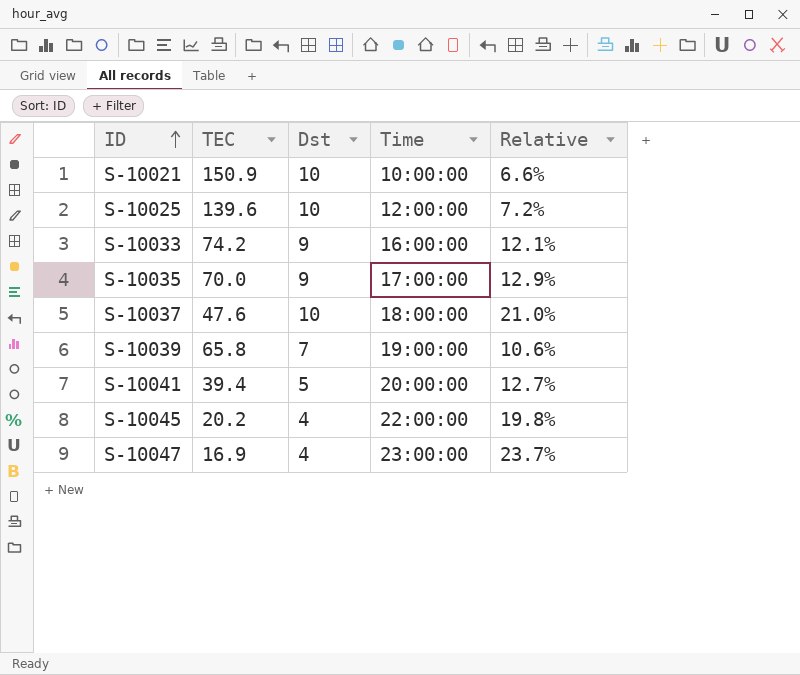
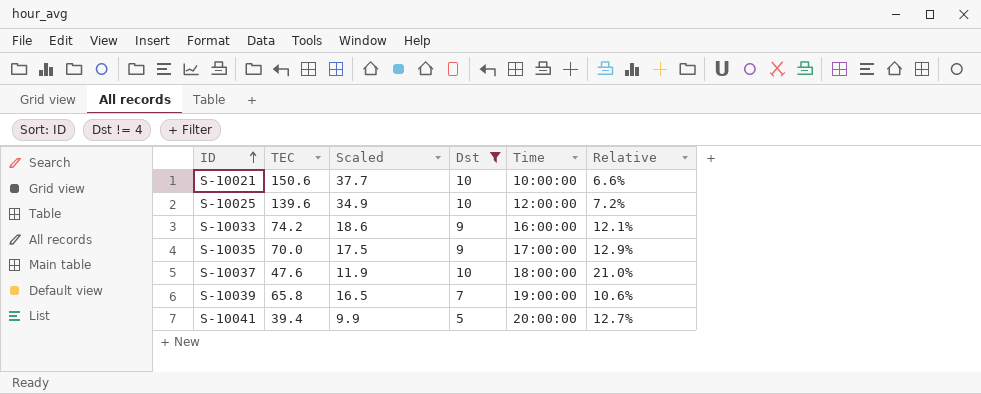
filter: none -> Dst != 4
column Scaled | formula: none -> [TEC] * 0.25
S-10021 | TEC: 150.9 -> 150.6

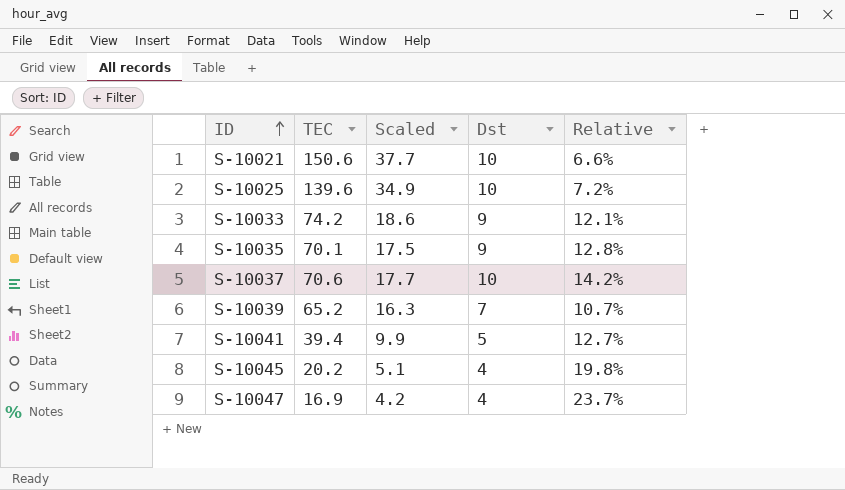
filter: Dst != 4 -> none
column Time | position: 5 -> none
S-10035 | TEC: 70.0 -> 70.1
S-10035 | Relative: 12.9% -> 12.8%
S-10037 | TEC: 47.6 -> 70.6
S-10037 | Scaled: 11.9 -> 17.7
S-10037 | Relative: 21.0% -> 14.2%
S-10039 | TEC: 65.8 -> 65.2
S-10039 | Scaled: 16.5 -> 16.3
S-10039 | Relative: 10.6% -> 10.7%

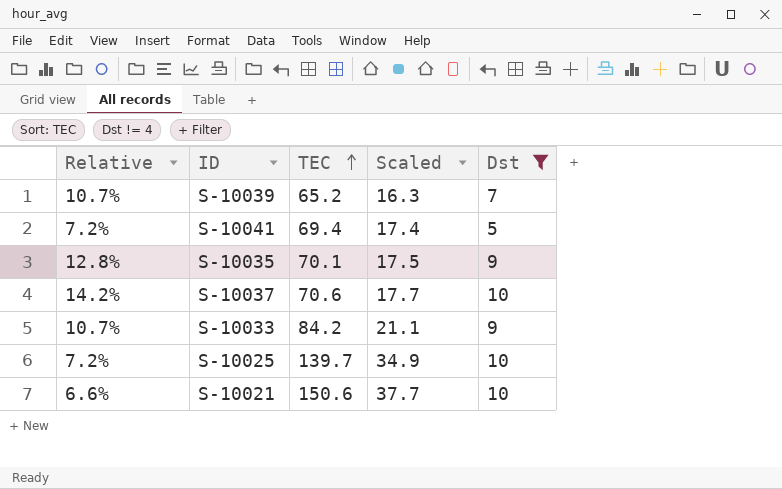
filter: none -> Dst != 4
row order: ID ascending -> TEC ascending
column Relative | position: 5 -> 1
S-10041 | Relative: 12.7% -> 7.2%
S-10041 | TEC: 39.4 -> 69.4
S-10041 | Scaled: 9.9 -> 17.4
S-10033 | Relative: 12.1% -> 10.7%
S-10033 | TEC: 74.2 -> 84.2
S-10033 | Scaled: 18.6 -> 21.1
S-10025 | TEC: 139.6 -> 139.7

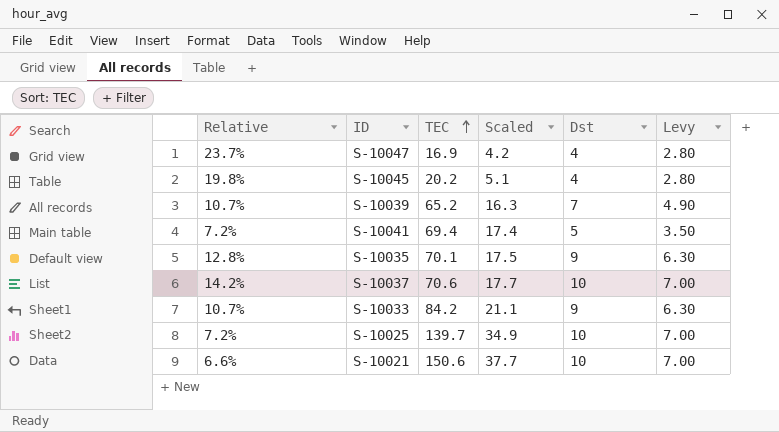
filter: Dst != 4 -> none
column Levy | formula: none -> [Dst] * 0.7

